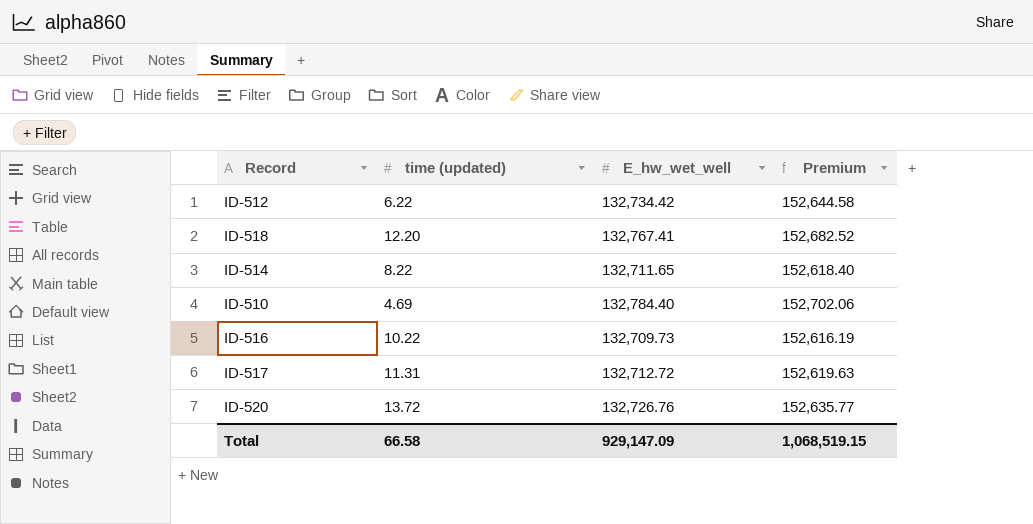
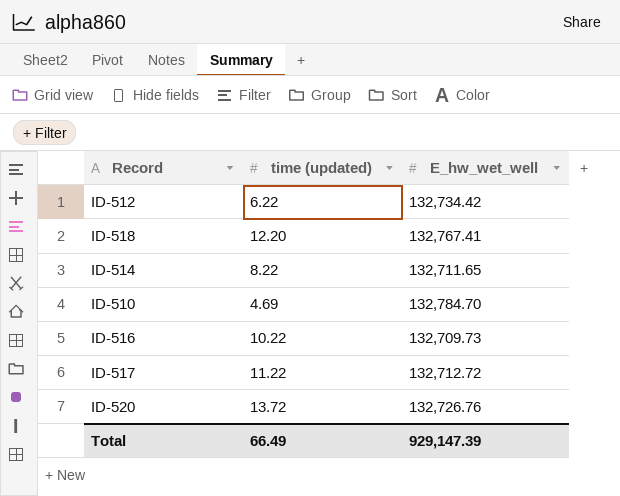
column Premium | formula: [E_hw_wet_well] * 1.15 -> none
ID-510 | E_hw_wet_well: 132,784.40 -> 132,784.70
ID-517 | time (updated): 11.31 -> 11.22
Total | time (updated): 66.58 -> 66.49
Total | E_hw_wet_well: 929,147.09 -> 929,147.39

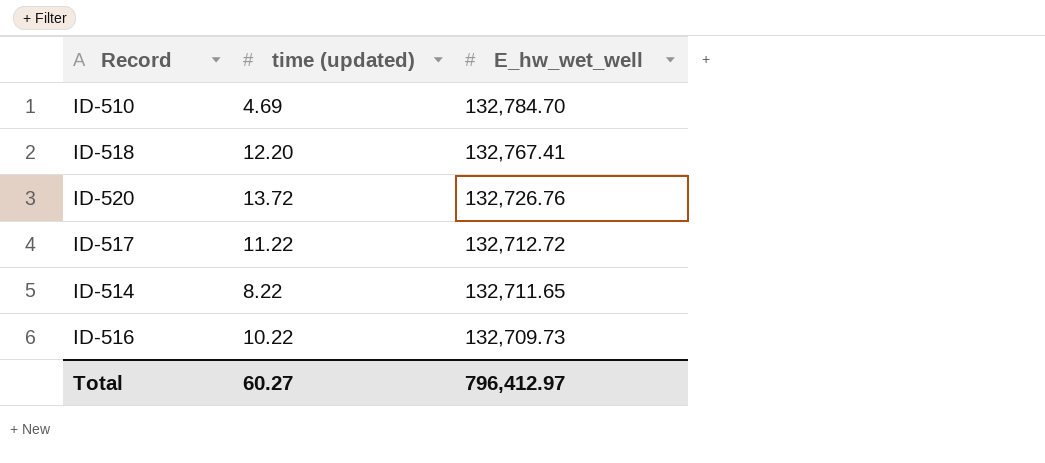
row order: none -> E_hw_wet_well descending
row ID-512: 6.22 | 132,734.42 -> none
Total | time (updated): 66.49 -> 60.27
Total | E_hw_wet_well: 929,147.39 -> 796,412.97

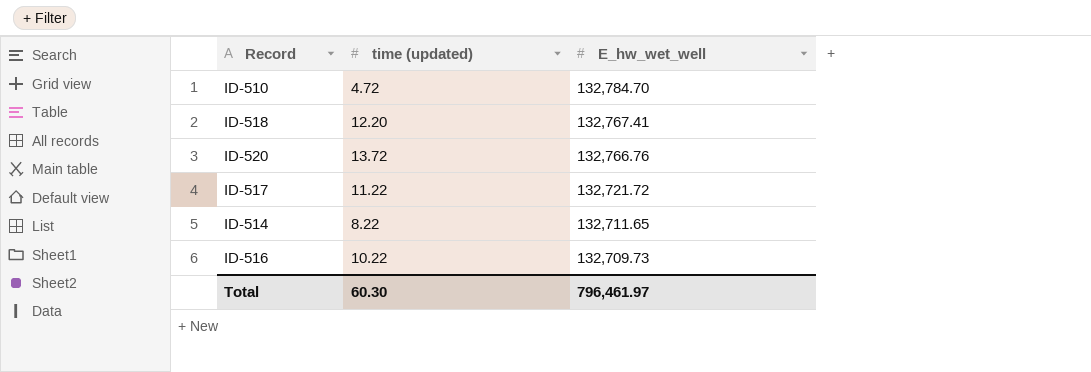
ID-510 | time (updated): 4.69 -> 4.72
ID-520 | E_hw_wet_well: 132,726.76 -> 132,766.76
ID-517 | E_hw_wet_well: 132,712.72 -> 132,721.72
Total | time (updated): 60.27 -> 60.30
Total | E_hw_wet_well: 796,412.97 -> 796,461.97

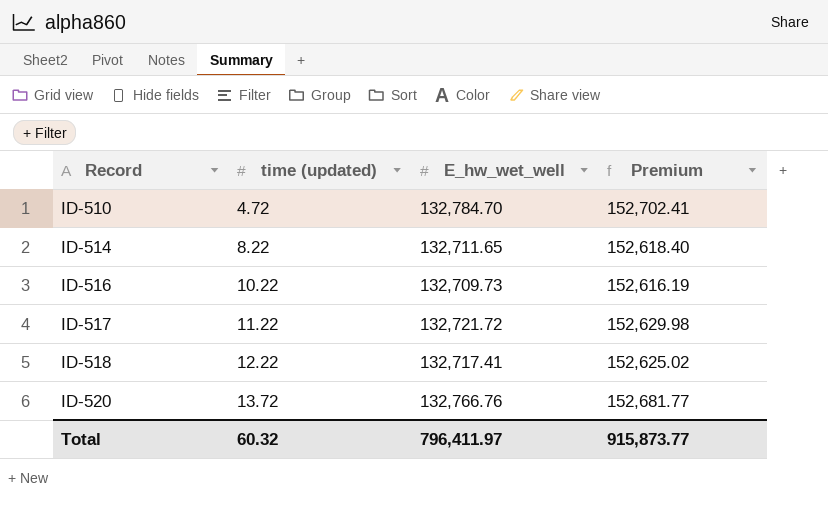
row order: E_hw_wet_well descending -> Record ascending
column Premium | formula: none -> [E_hw_wet_well] * 1.15
ID-518 | time (updated): 12.20 -> 12.22
ID-518 | E_hw_wet_well: 132,767.41 -> 132,717.41
Total | time (updated): 60.30 -> 60.32
Total | E_hw_wet_well: 796,461.97 -> 796,411.97

